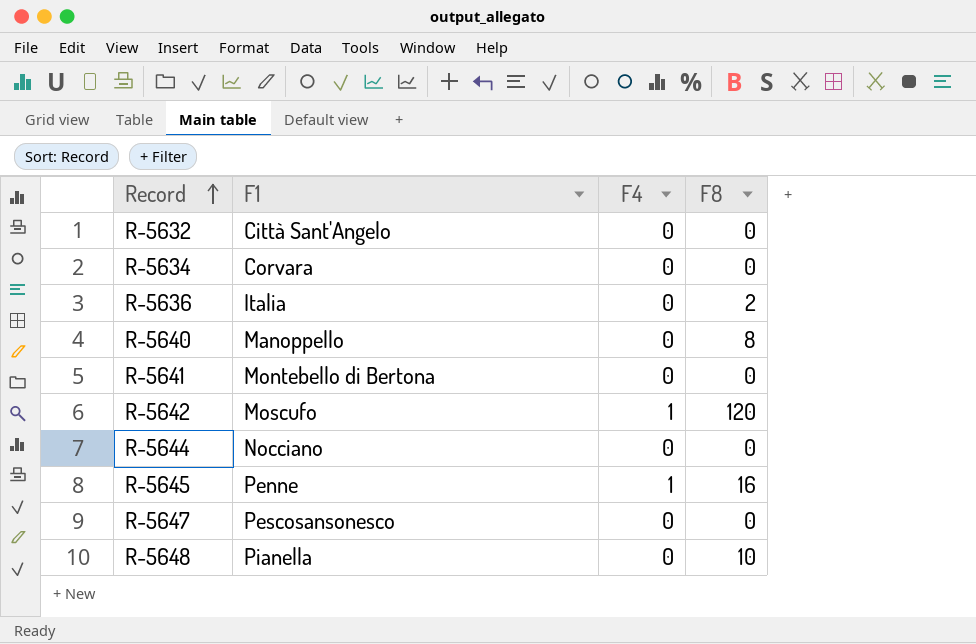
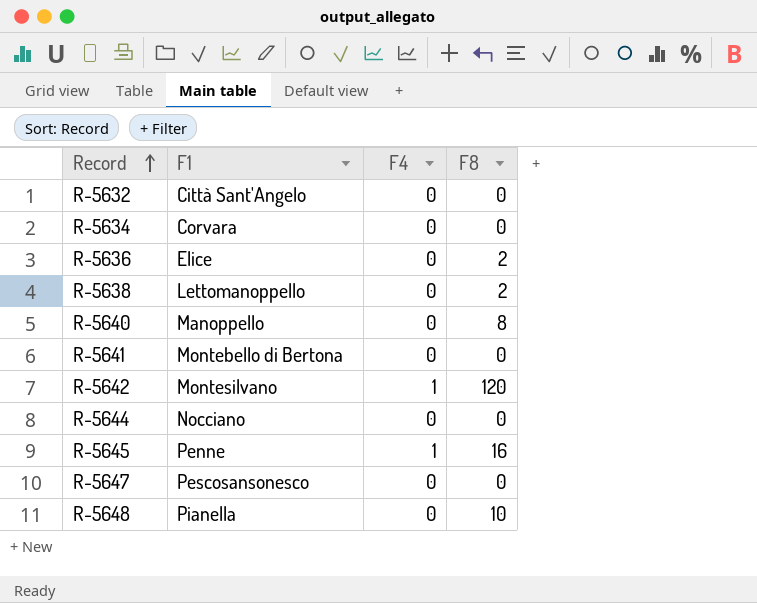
R-5636 | F1: Italia -> Elice
row R-5638: none -> Lettomanoppello | 0 | 2
R-5642 | F1: Moscufo -> Montesilvano

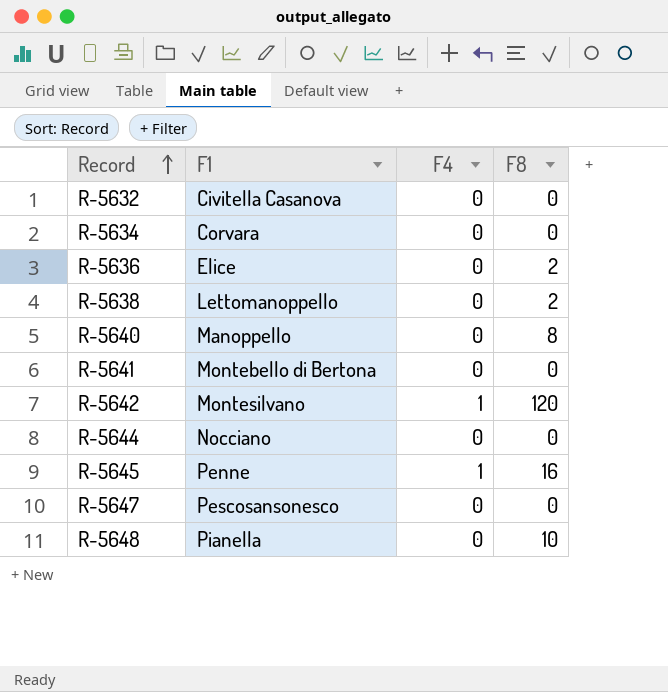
R-5632 | F1: Città Sant'Angelo -> Civitella Casanova

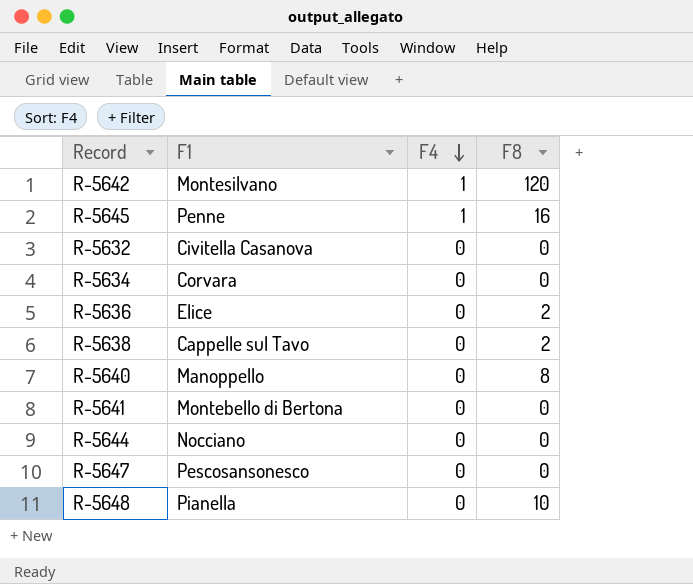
row order: Record ascending -> F4 descending
R-5638 | F1: Lettomanoppello -> Cappelle sul Tavo

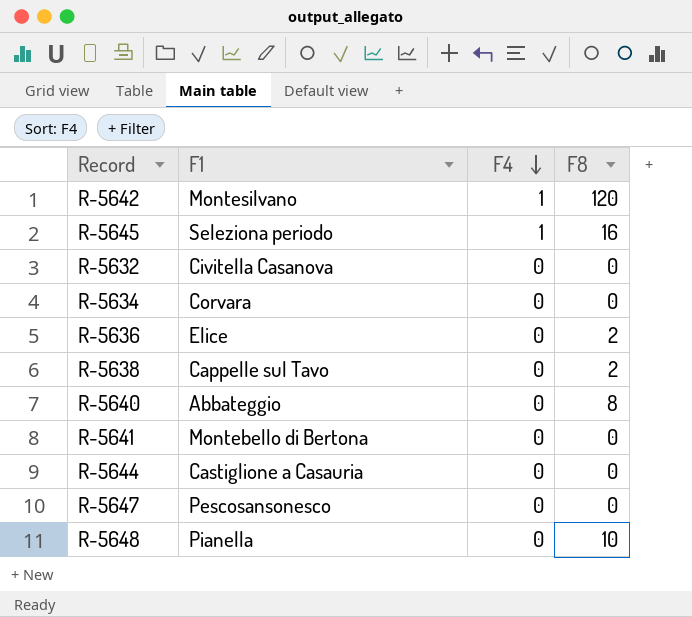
R-5645 | F1: Penne -> Seleziona periodo
R-5640 | F1: Manoppello -> Abbateggio
R-5644 | F1: Nocciano -> Castiglione a Casauria

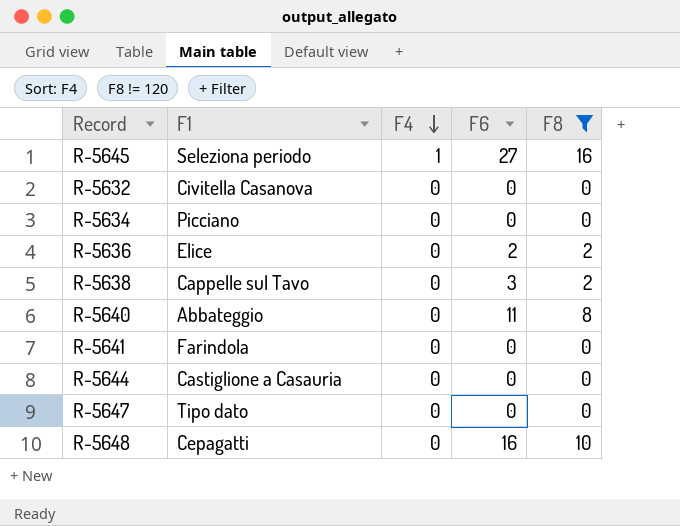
filter: none -> F8 != 120
column F6 | position: none -> 4
R-5634 | F1: Corvara -> Picciano
R-5641 | F1: Montebello di Bertona -> Farindola
R-5647 | F1: Pescosansonesco -> Tipo dato
R-5648 | F1: Pianella -> Cepagatti

